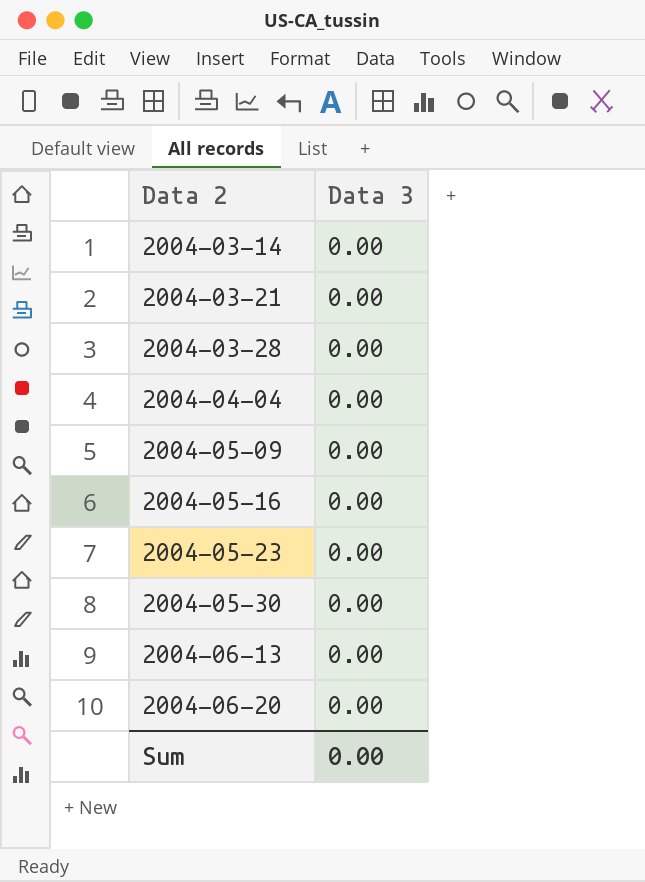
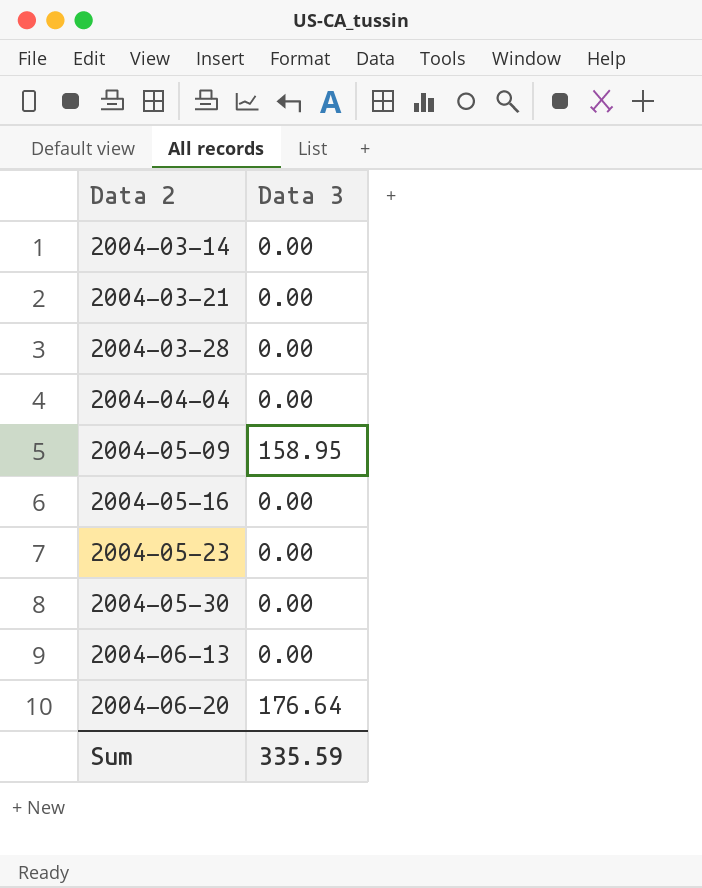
2004-05-09 | Data 3: 0.00 -> 158.95
2004-06-20 | Data 3: 0.00 -> 176.64
Sum | Data 3: 0.00 -> 335.59

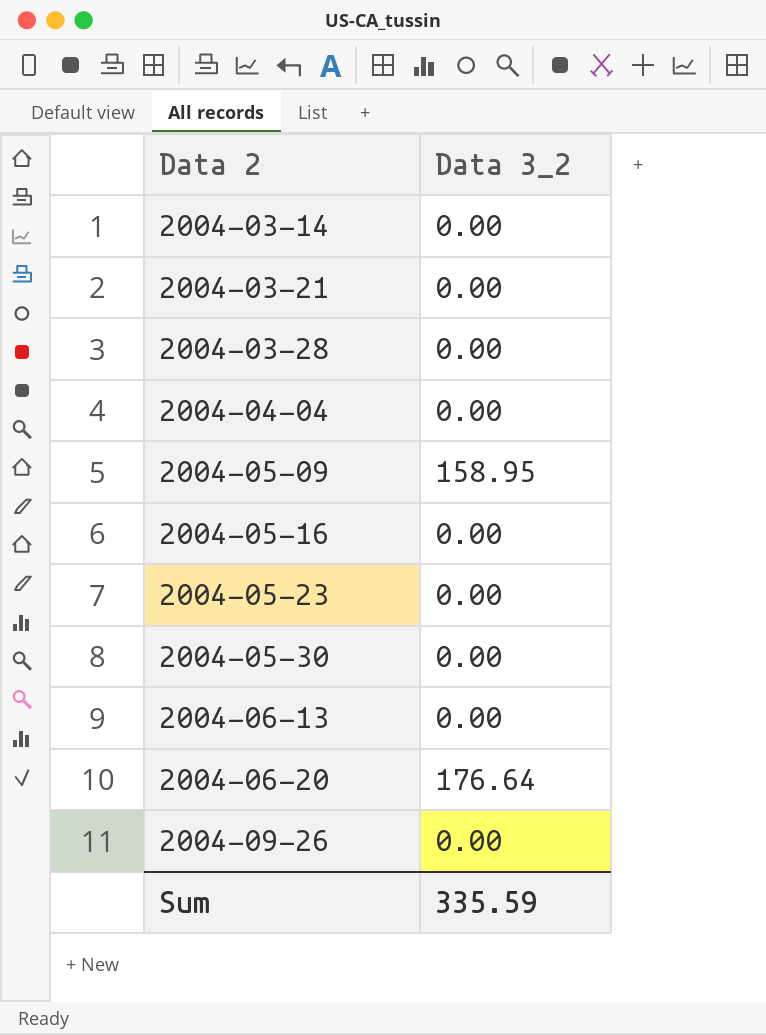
column name: Data 3 -> Data 3_2
row 2004-09-26: none -> 0.00

